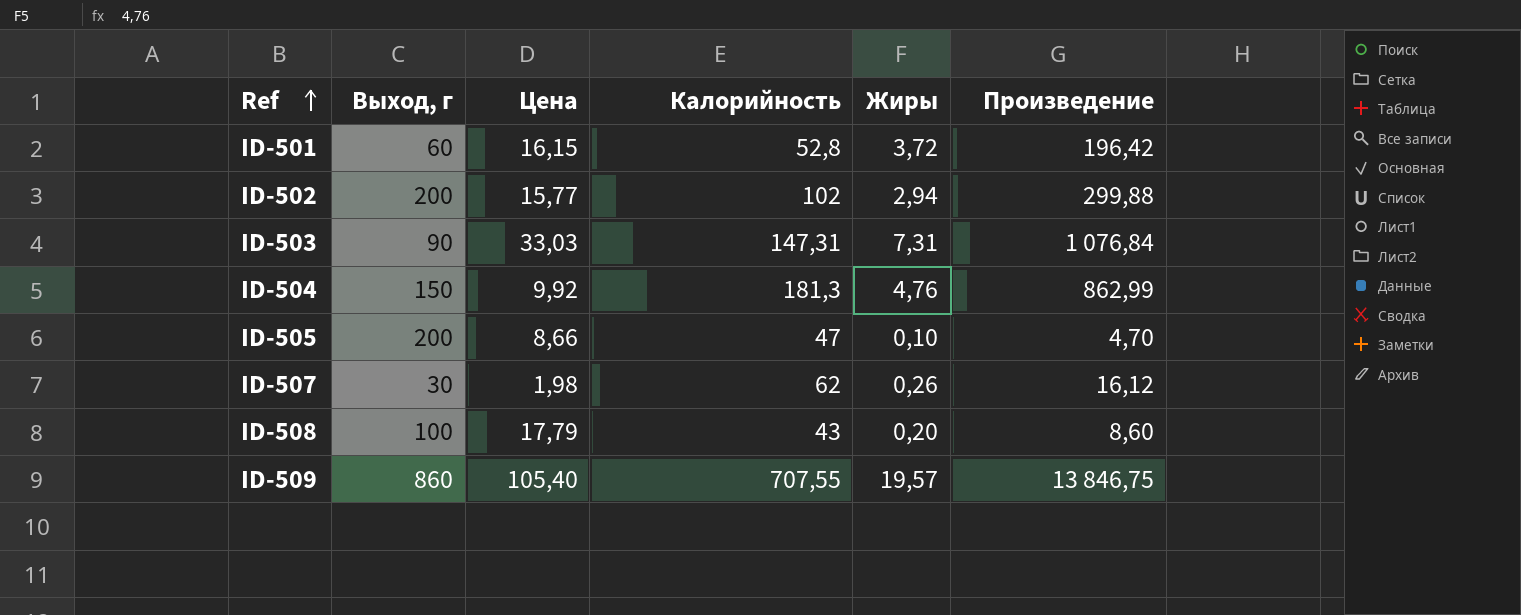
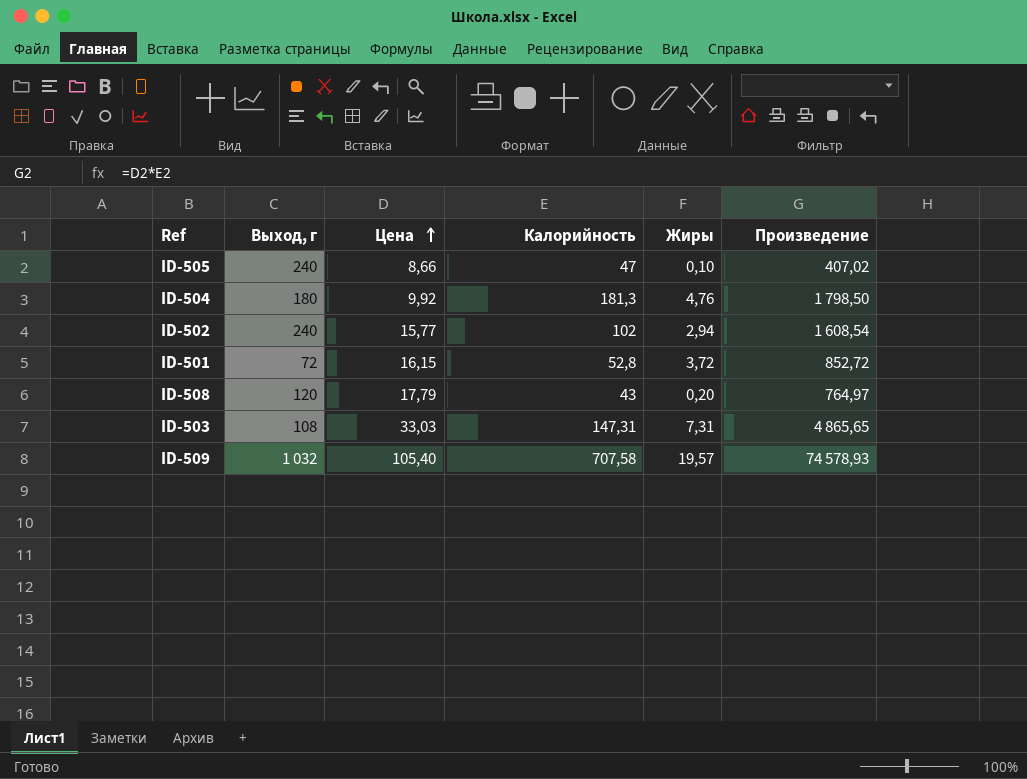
row order: Ref ascending -> Цена ascending
column Произведение | formula: [Калорийность] * [Жиры] -> [Цена] * [Калорийность]
row ID-507: 30 | 1,98 | 62 | 0,26 | 16,12 -> none
ID-505 | Выход, г: 200 -> 240
ID-504 | Выход, г: 150 -> 180
ID-502 | Выход, г: 200 -> 240
ID-501 | Выход, г: 60 -> 72
ID-508 | Выход, г: 100 -> 120
ID-503 | Выход, г: 90 -> 108
ID-509 | Выход, г: 860 -> 1 032
ID-509 | Калорийность: 707,55 -> 707,58

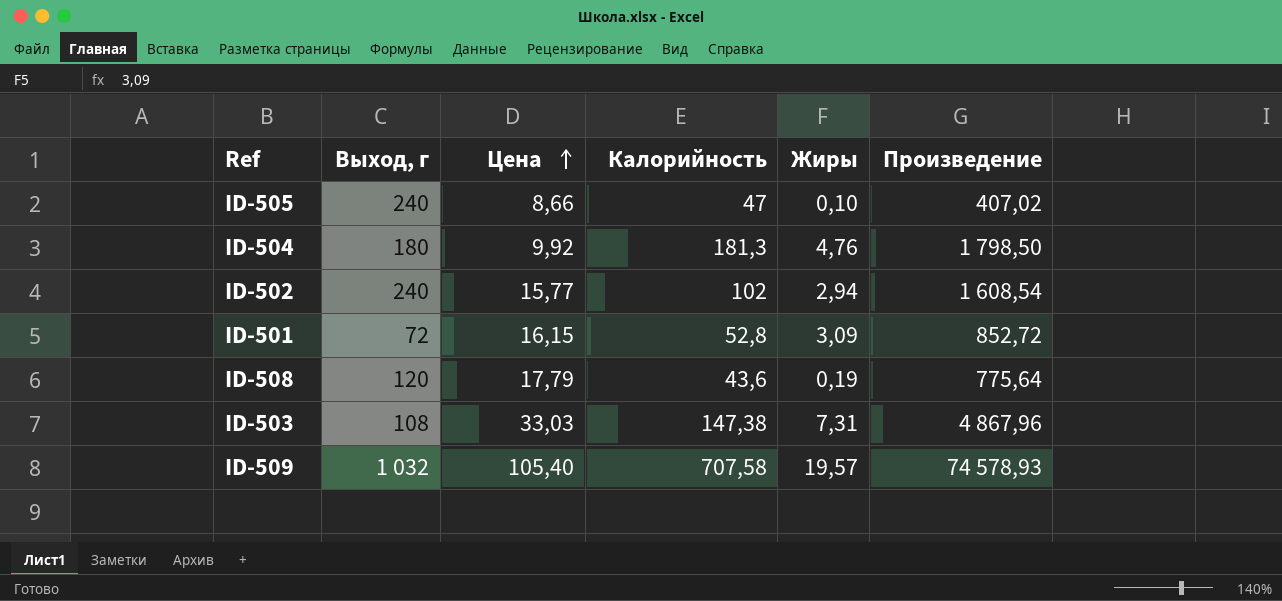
ID-501 | Жиры: 3,72 -> 3,09
ID-508 | Калорийность: 43 -> 43,6
ID-508 | Жиры: 0,20 -> 0,19
ID-508 | Произведение: 764,97 -> 775,64
ID-503 | Калорийность: 147,31 -> 147,38
ID-503 | Произведение: 4 865,65 -> 4 867,96

